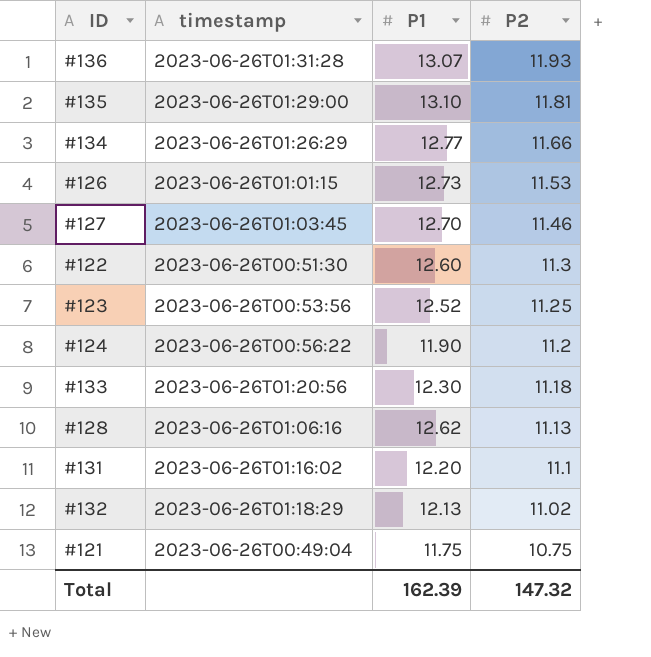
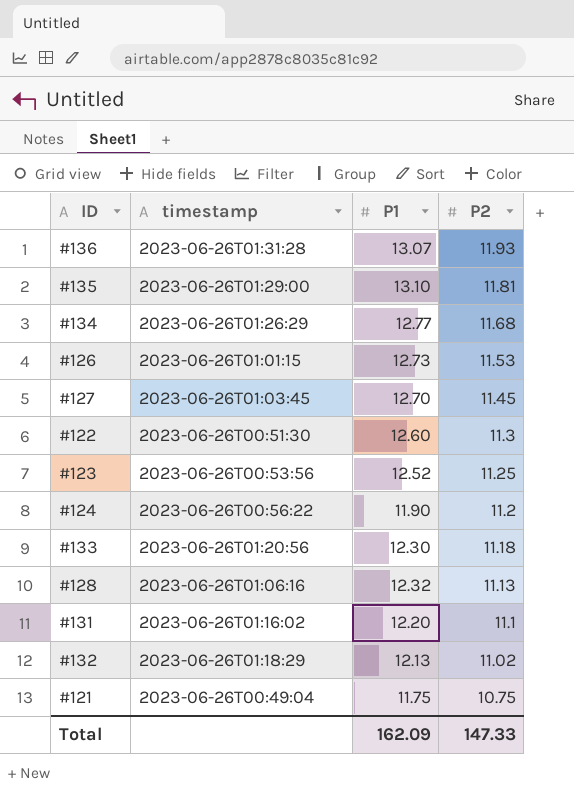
#134 | P2: 11.66 -> 11.68
#127 | P2: 11.46 -> 11.45
#128 | P1: 12.62 -> 12.32
Total | P1: 162.39 -> 162.09
Total | P2: 147.32 -> 147.33

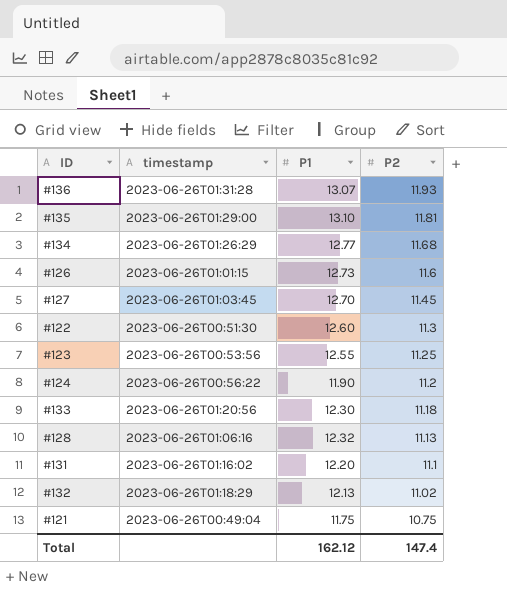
#126 | P2: 11.53 -> 11.6
#123 | P1: 12.52 -> 12.55
Total | P1: 162.09 -> 162.12
Total | P2: 147.33 -> 147.4

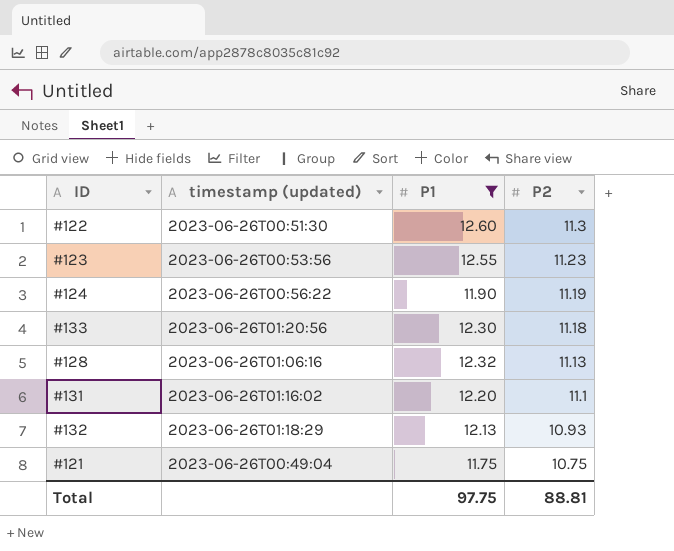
filter: none -> P1 <= 12.60
column name: timestamp -> timestamp (updated)
#123 | P2: 11.25 -> 11.23
#124 | P2: 11.2 -> 11.19
#132 | P2: 11.02 -> 10.93
Total | P1: 162.12 -> 97.75
Total | P2: 147.4 -> 88.81

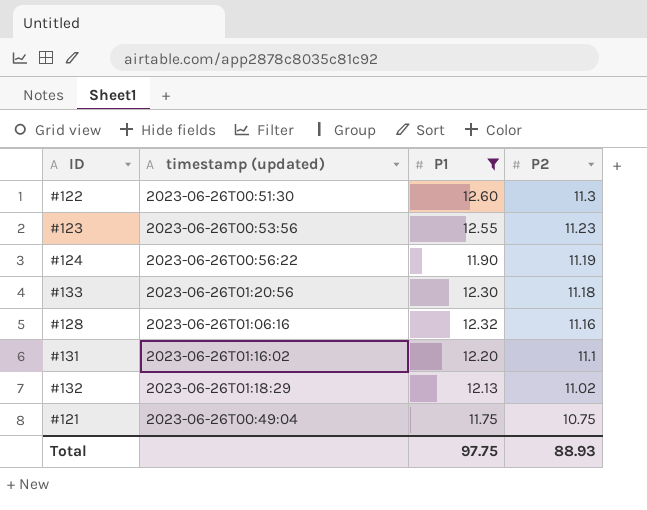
#128 | P2: 11.13 -> 11.16
#132 | P2: 10.93 -> 11.02
Total | P2: 88.81 -> 88.93

